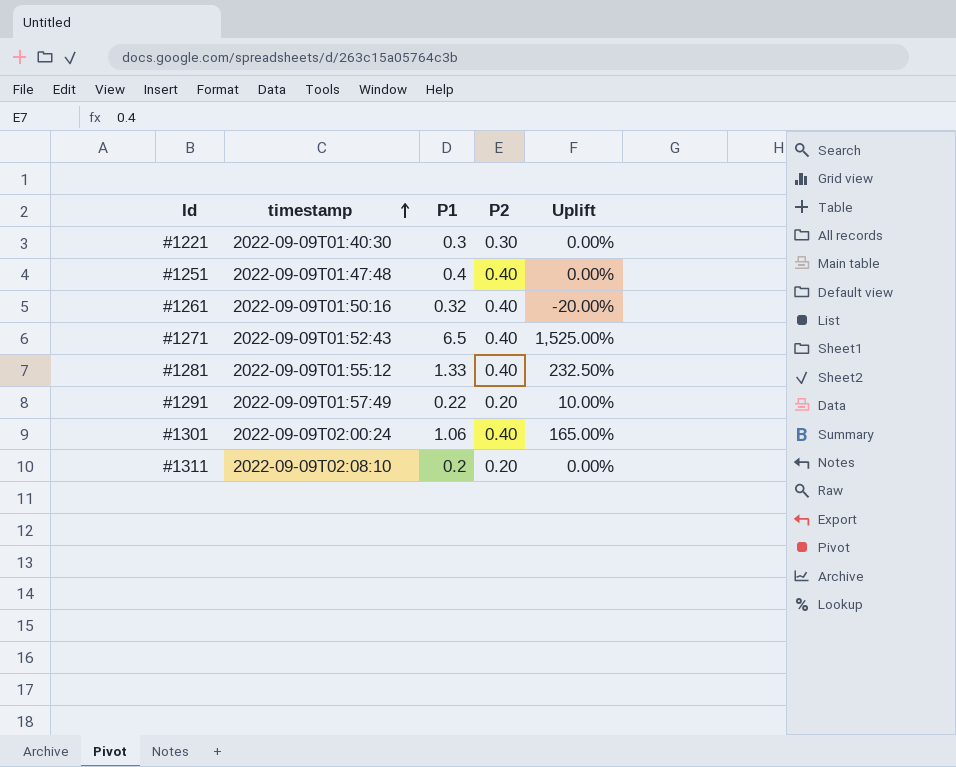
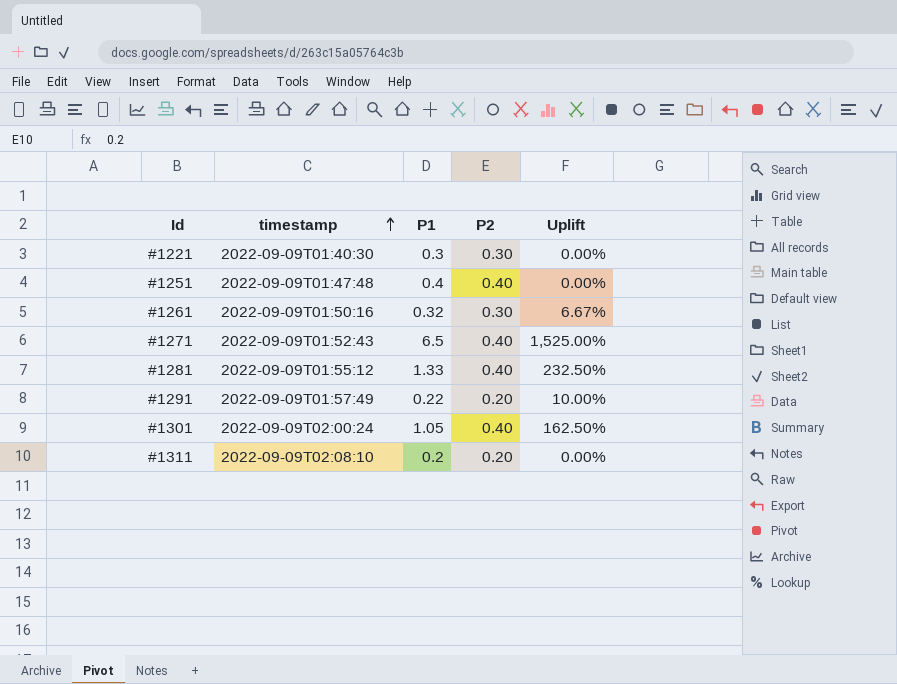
#1261 | P2: 0.40 -> 0.30
#1261 | Uplift: -20.00% -> 6.67%
#1301 | P1: 1.06 -> 1.05
#1301 | Uplift: 165.00% -> 162.50%

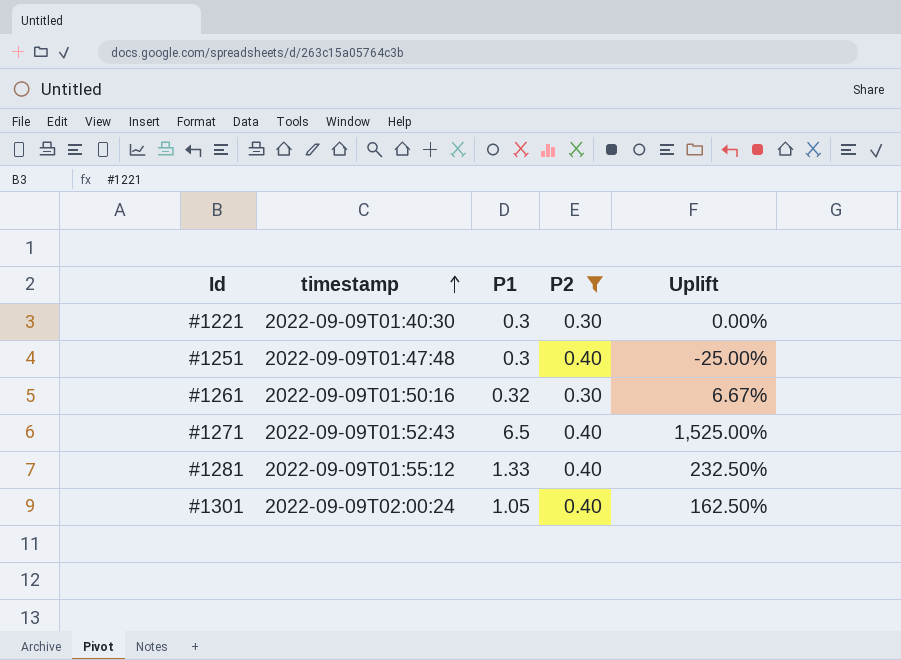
filter: none -> P2 != 0.20
#1251 | P1: 0.4 -> 0.3
#1251 | Uplift: 0.00% -> -25.00%

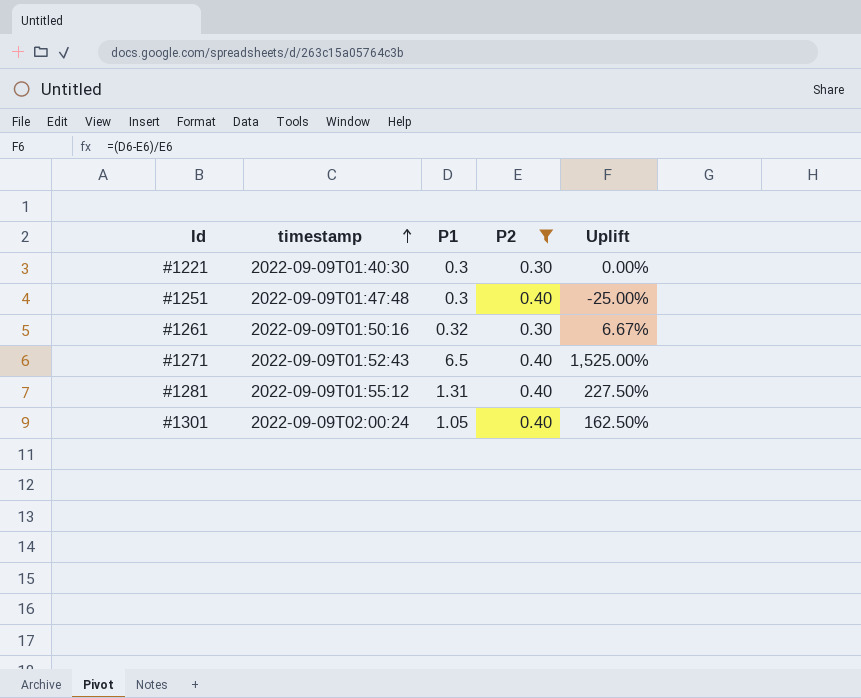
#1281 | P1: 1.33 -> 1.31
#1281 | Uplift: 232.50% -> 227.50%

